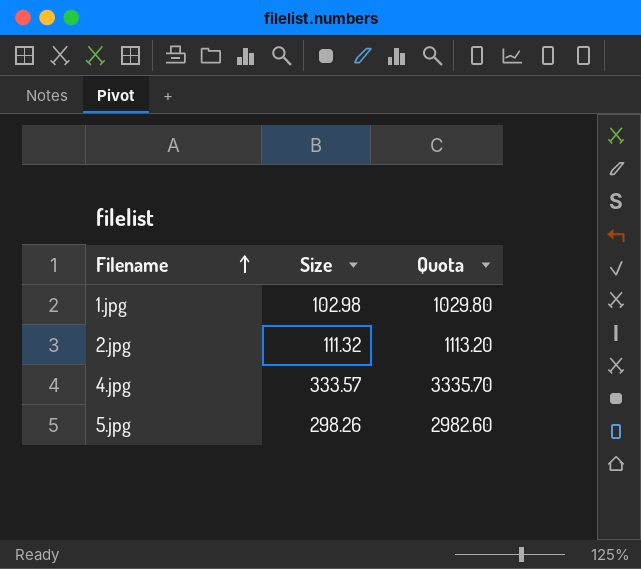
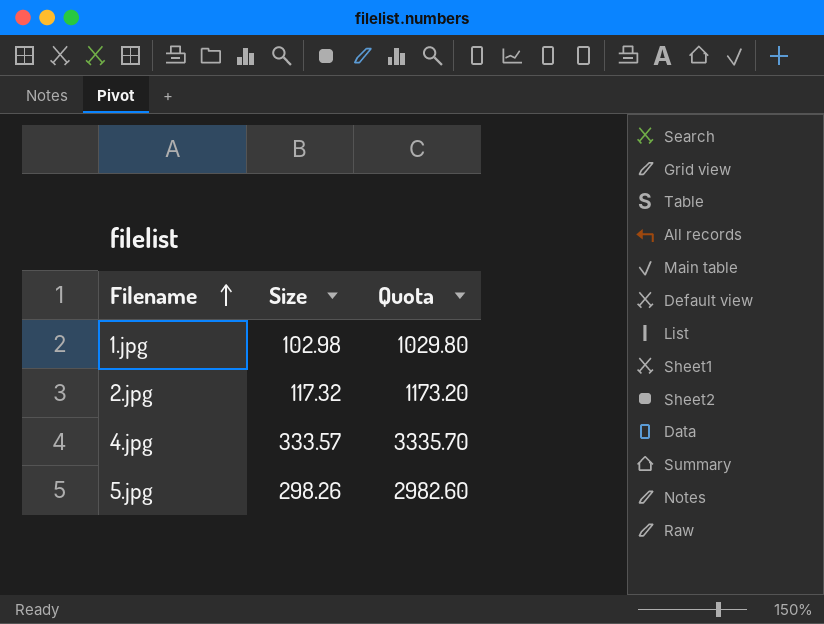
2.jpg | Size: 111.32 -> 117.32
2.jpg | Quota: 1113.20 -> 1173.20

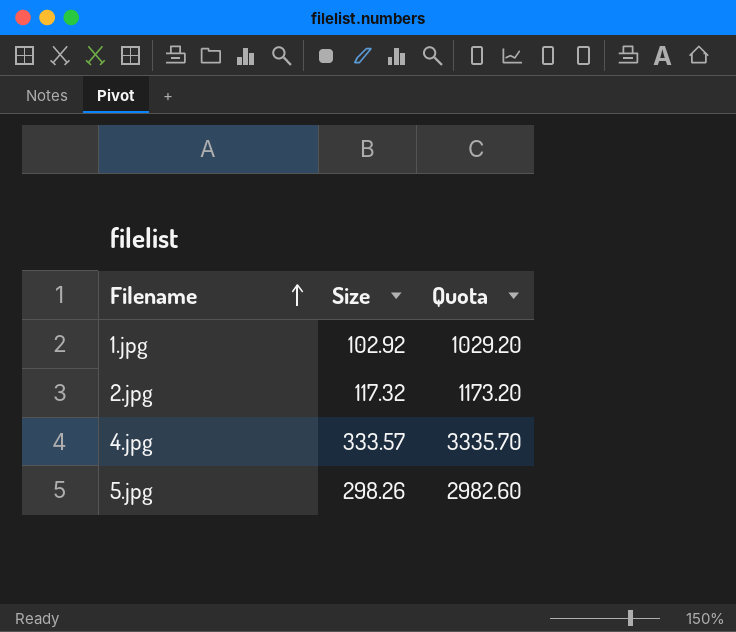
1.jpg | Size: 102.98 -> 102.92
1.jpg | Quota: 1029.80 -> 1029.20

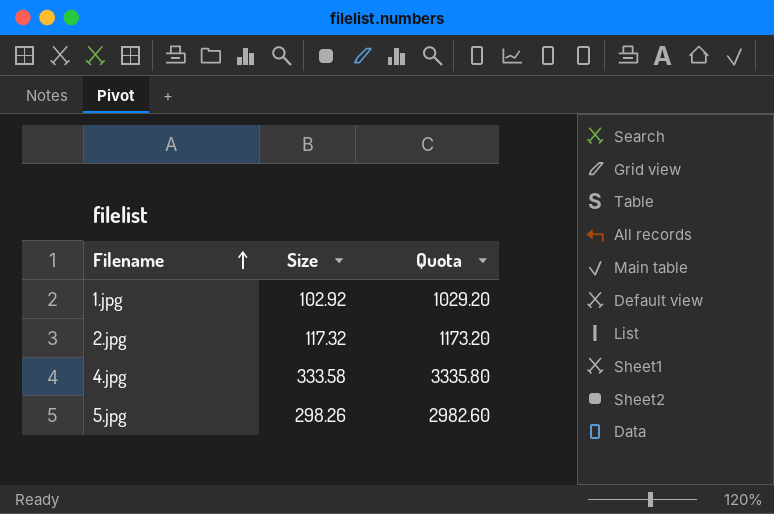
4.jpg | Size: 333.57 -> 333.58
4.jpg | Quota: 3335.70 -> 3335.80

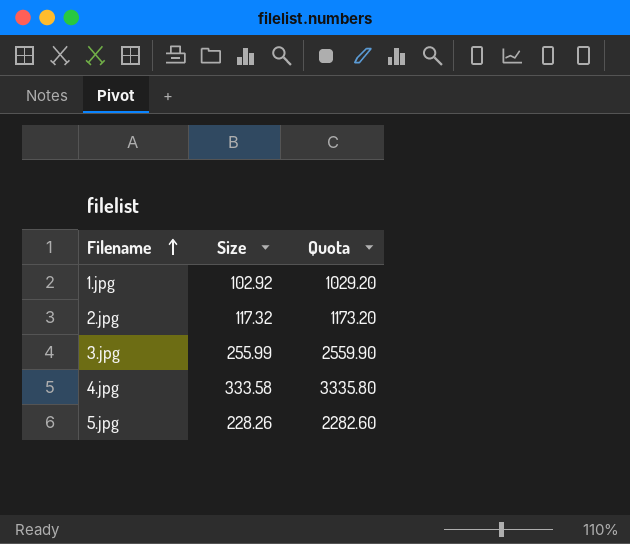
row 3.jpg: none -> 255.99 | 2559.90
5.jpg | Size: 298.26 -> 228.26
5.jpg | Quota: 2982.60 -> 2282.60

